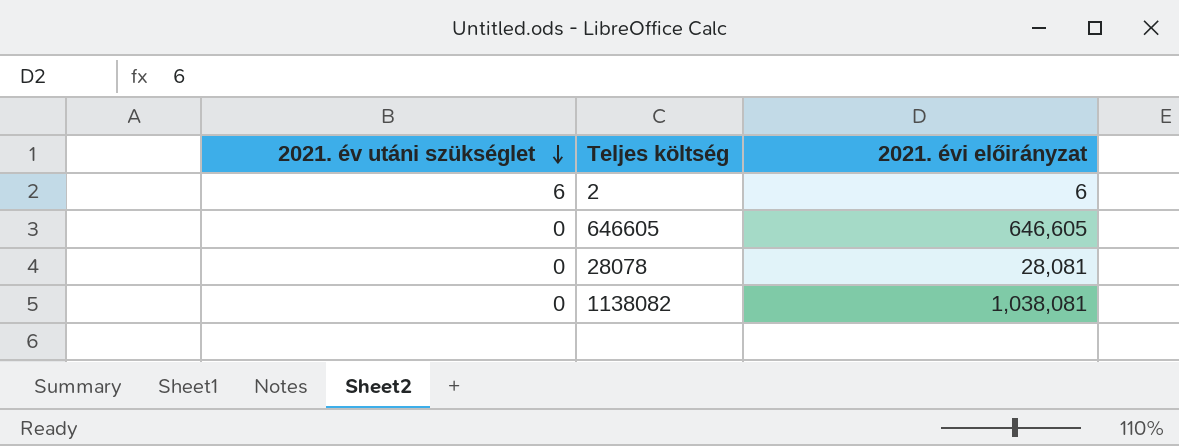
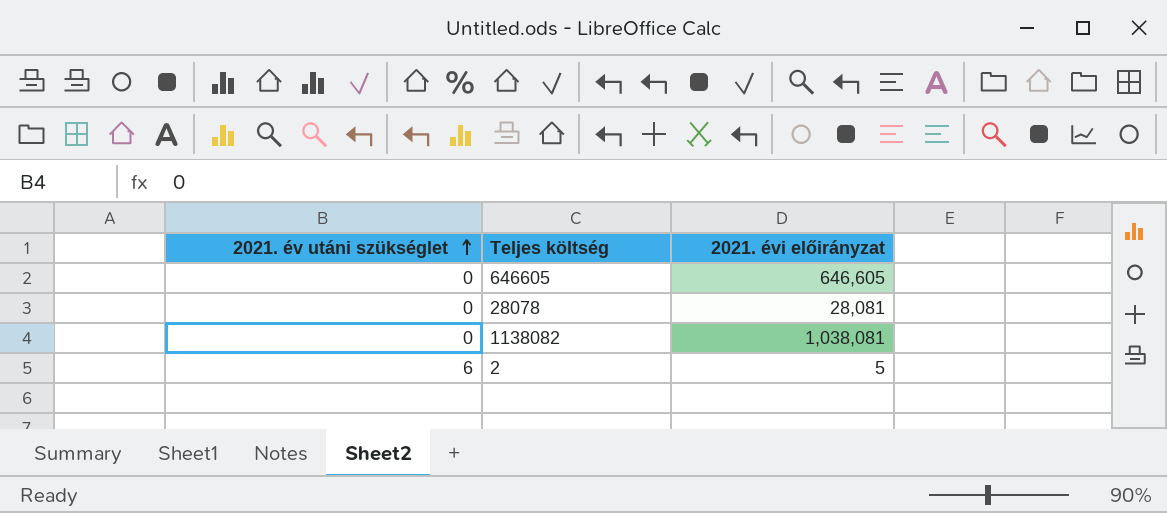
row order: 2021. év utáni szükséglet descending -> 2021. év utáni szükséglet ascending
2 | 2021. évi előirányzat: 6 -> 5

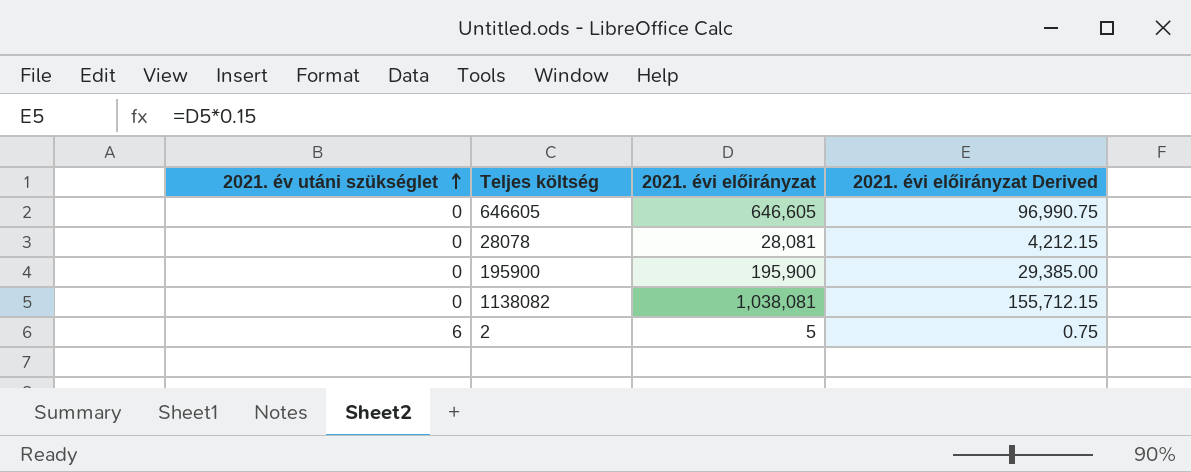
column 2021. évi előirányzat Derived | formula: none -> [2021. évi előirányzat] * 0.15
row 195900: none -> 0 | 195,900 | 29,385.00

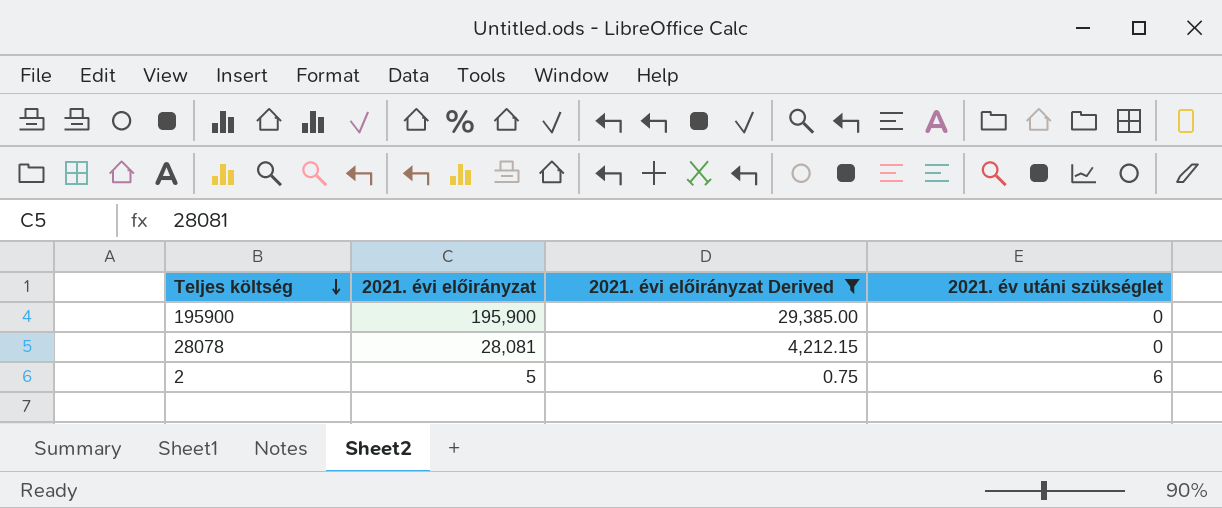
filter: none -> 2021. évi előirányzat Derived <= 29,385.00
row order: 2021. év utáni szükséglet ascending -> Teljes költség descending
column 2021. év utáni szükséglet | position: 1 -> 4

